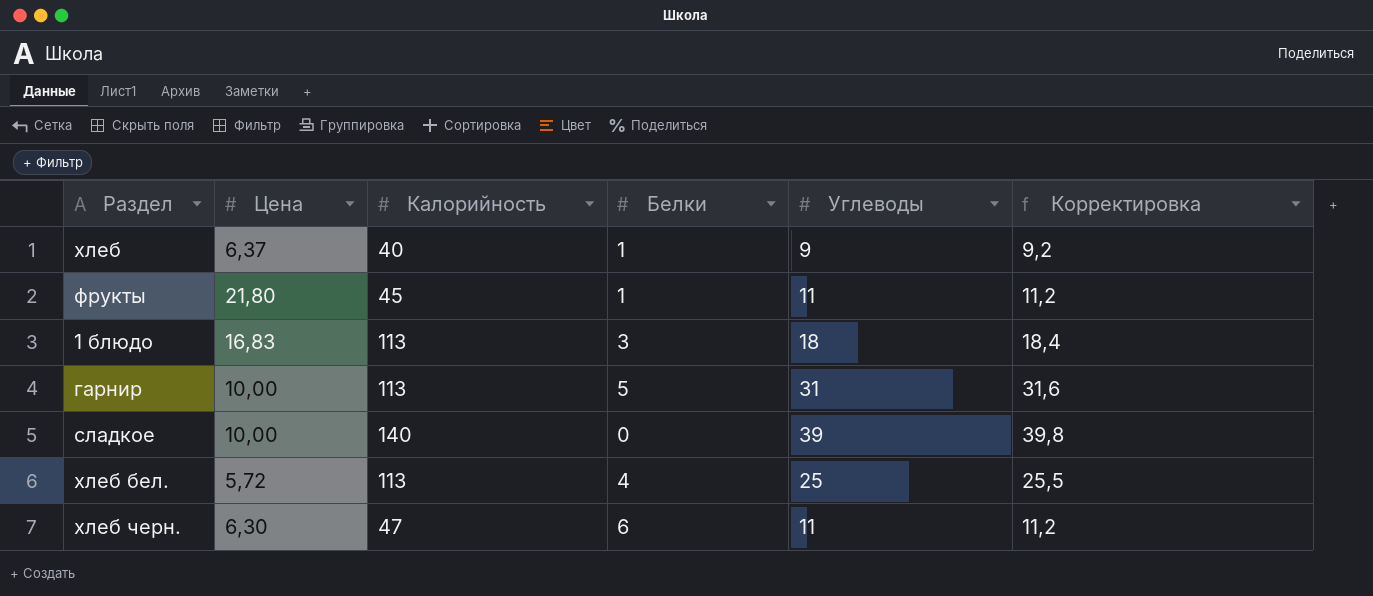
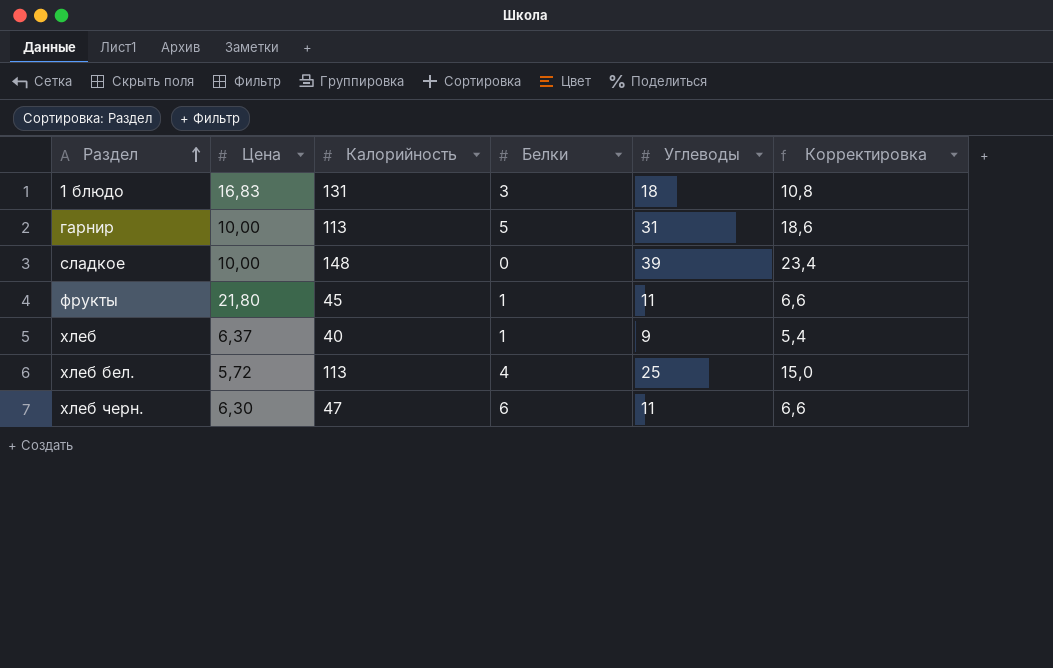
row order: none -> Раздел ascending
column Корректировка | formula: [Углеводы] * 1,02 -> [Углеводы] * 0,6
1 блюдо | Калорийность: 113 -> 131
сладкое | Калорийность: 140 -> 148

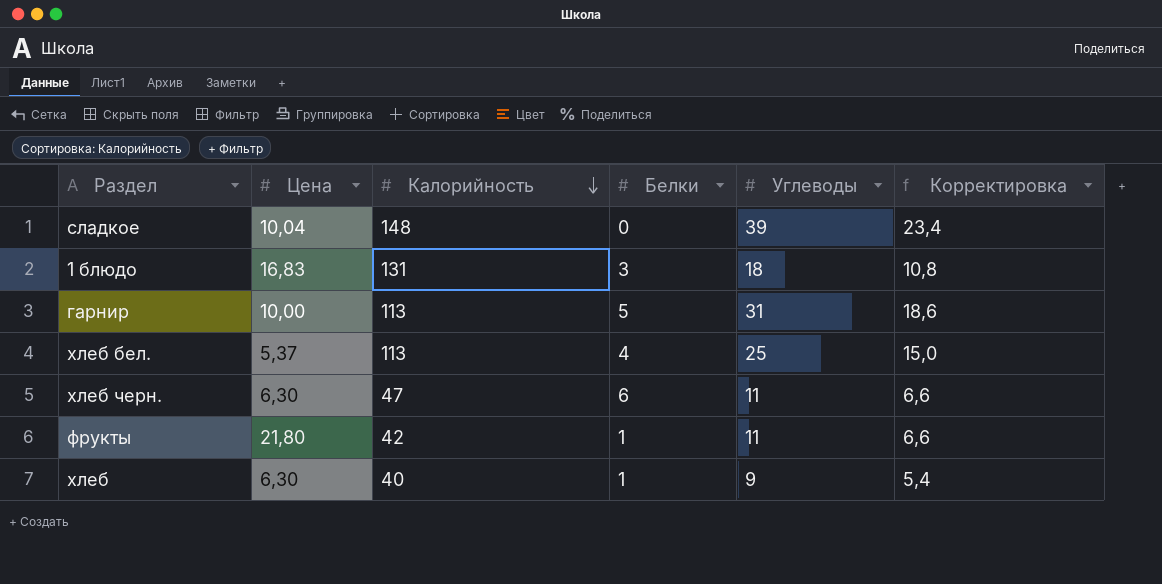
row order: Раздел ascending -> Калорийность descending
сладкое | Цена: 10,00 -> 10,04
хлеб бел. | Цена: 5,72 -> 5,37
фрукты | Калорийность: 45 -> 42
хлеб | Цена: 6,37 -> 6,30

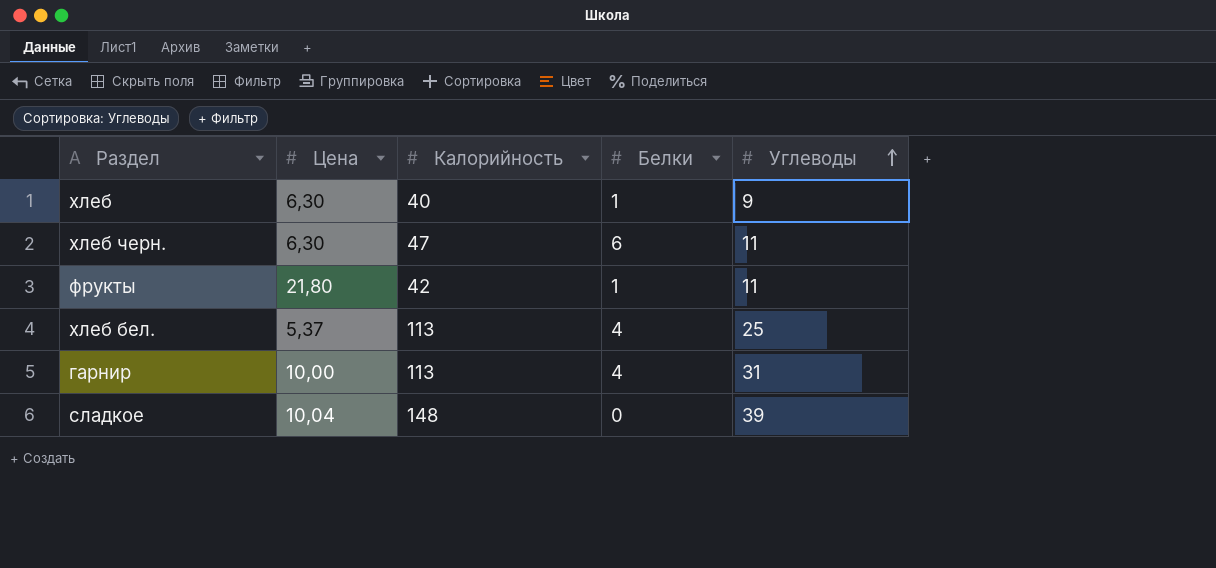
row order: Калорийность descending -> Углеводы ascending
column Корректировка | formula: [Углеводы] * 0,6 -> none
row 1 блюдо: 16,83 | 131 | 3 | 18 | 10,8 -> none
гарнир | Белки: 5 -> 4

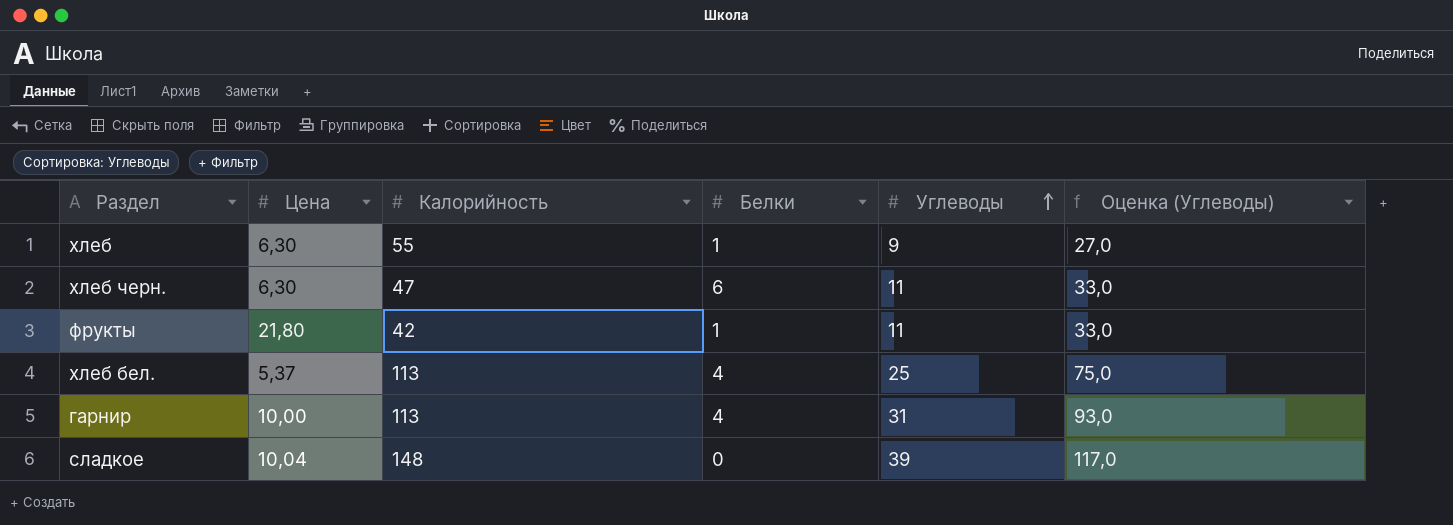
column Оценка (Углеводы) | formula: none -> [Углеводы] * 3
хлеб | Калорийность: 40 -> 55

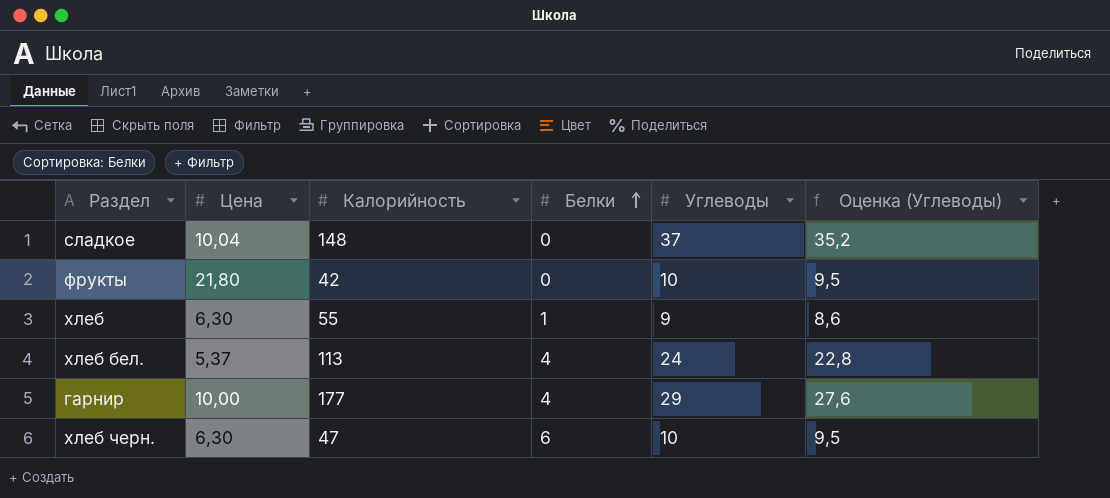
row order: Углеводы ascending -> Белки ascending
column Оценка (Углеводы) | formula: [Углеводы] * 3 -> [Углеводы] * 0,95
сладкое | Углеводы: 39 -> 37
фрукты | Белки: 1 -> 0
фрукты | Углеводы: 11 -> 10
хлеб бел. | Углеводы: 25 -> 24
гарнир | Калорийность: 113 -> 177
гарнир | Углеводы: 31 -> 29
хлеб черн. | Углеводы: 11 -> 10

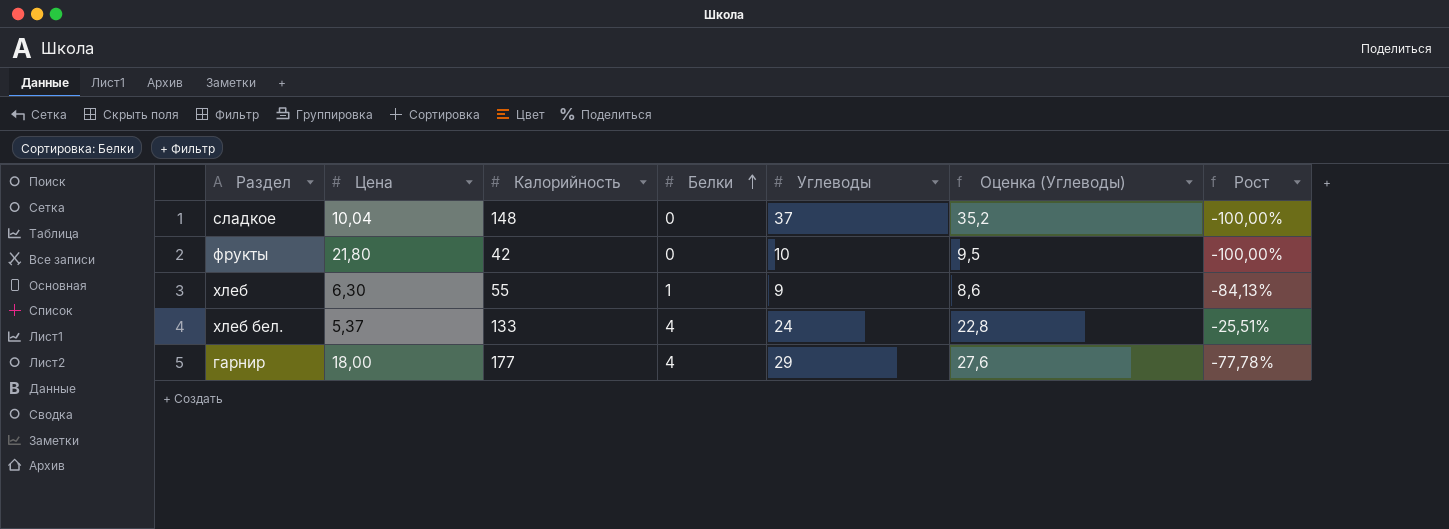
column Рост | formula: none -> ([Белки] - [Цена]) / [Цена]
row хлеб черн.: 6,30 | 47 | 6 | 10 | 9,5 -> none
хлеб бел. | Калорийность: 113 -> 133
гарнир | Цена: 10,00 -> 18,00

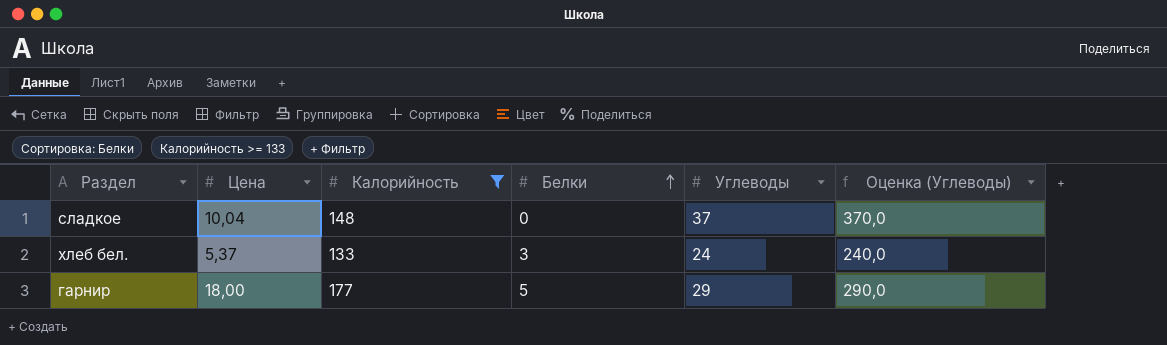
filter: none -> Калорийность >= 133
column Рост | formula: ([Белки] - [Цена]) / [Цена] -> none
column Оценка (Углеводы) | formula: [Углеводы] * 0,95 -> [Углеводы] * 10
хлеб бел. | Белки: 4 -> 3
гарнир | Белки: 4 -> 5

